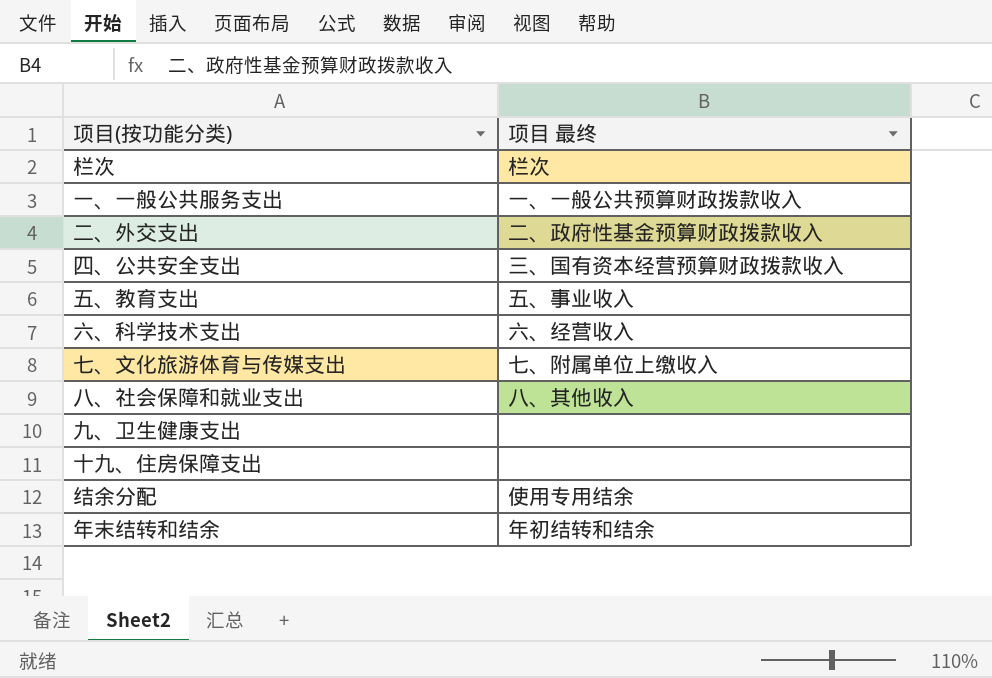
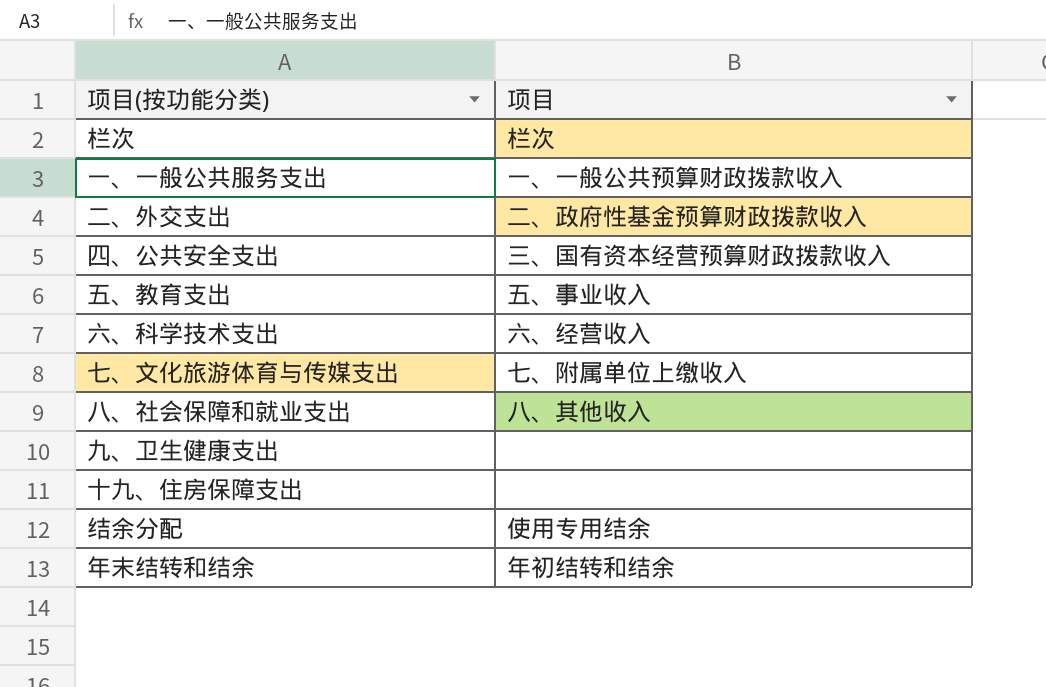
column name: 项目 最终 -> 项目

